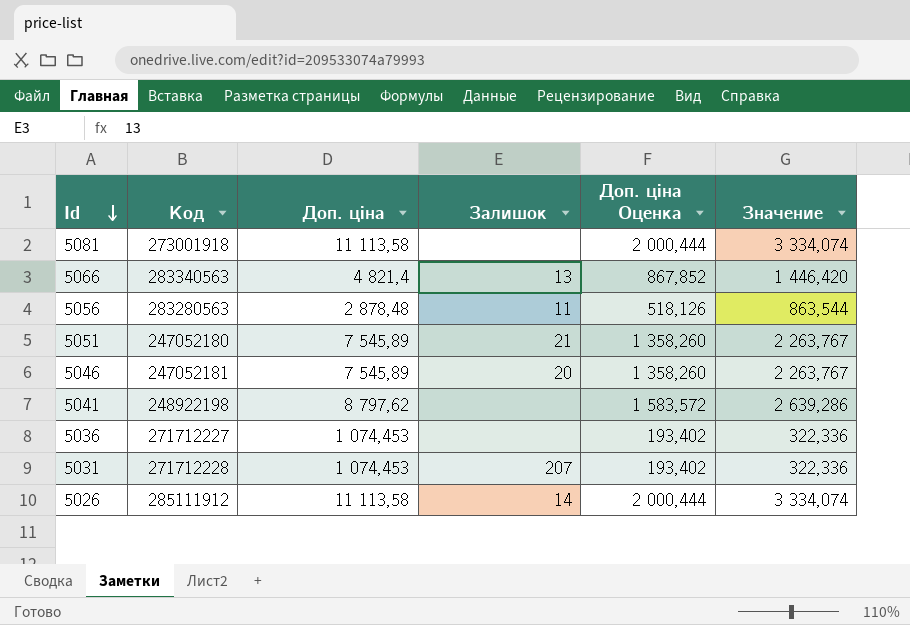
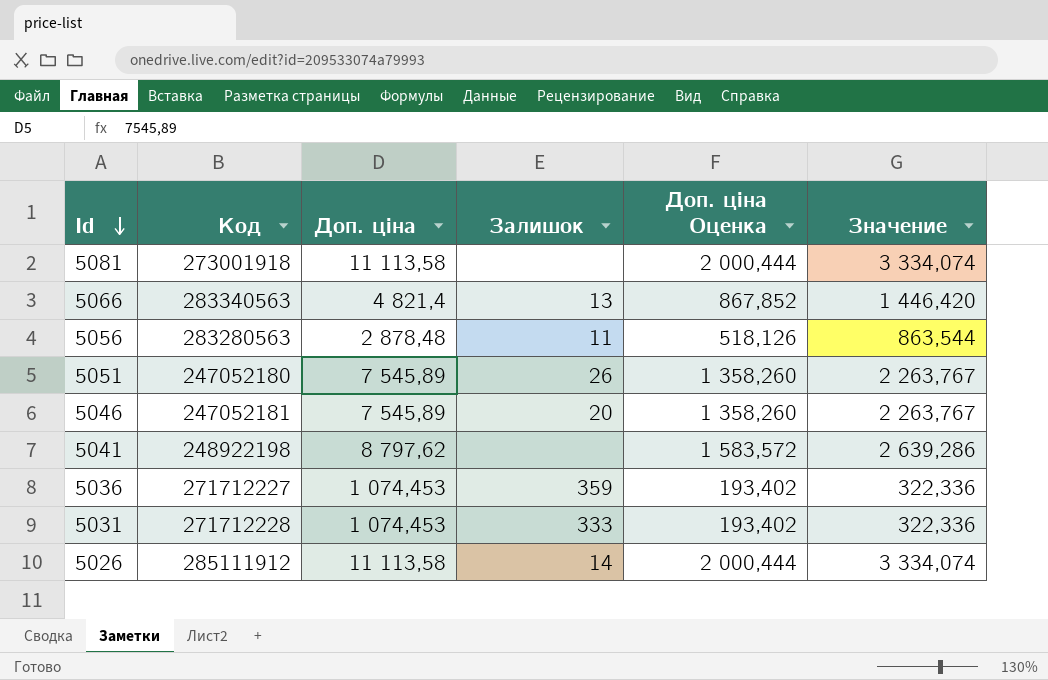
5051 | Залишок: 21 -> 26
5036 | Залишок: none -> 359
5031 | Залишок: 207 -> 333

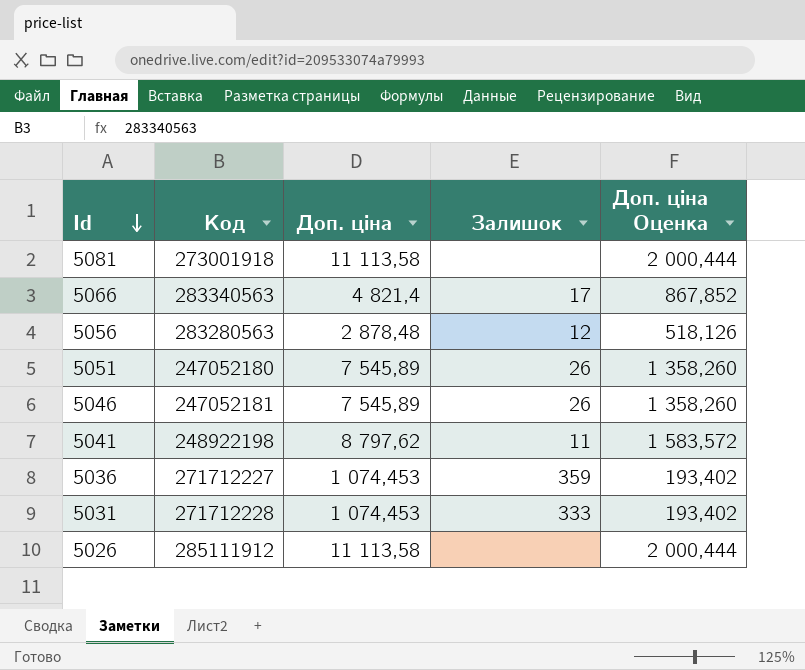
column Значение | formula: [Доп. ціна] * 0,3 -> none
5066 | Залишок: 13 -> 17
5056 | Залишок: 11 -> 12
5046 | Залишок: 20 -> 26
5041 | Залишок: none -> 11
5026 | Залишок: 14 -> none

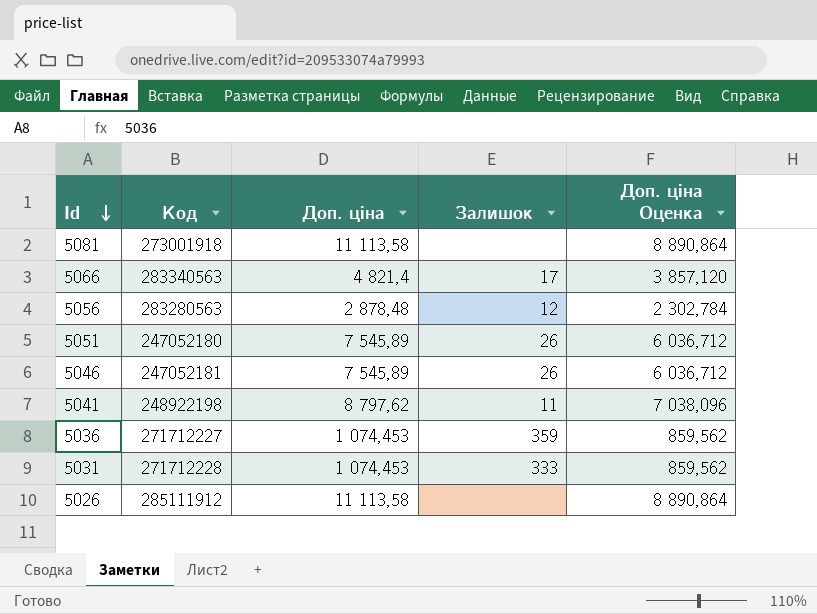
column Доп. ціна Оценка | formula: [Доп. ціна] * 0,18 -> [Доп. ціна] * 0,8

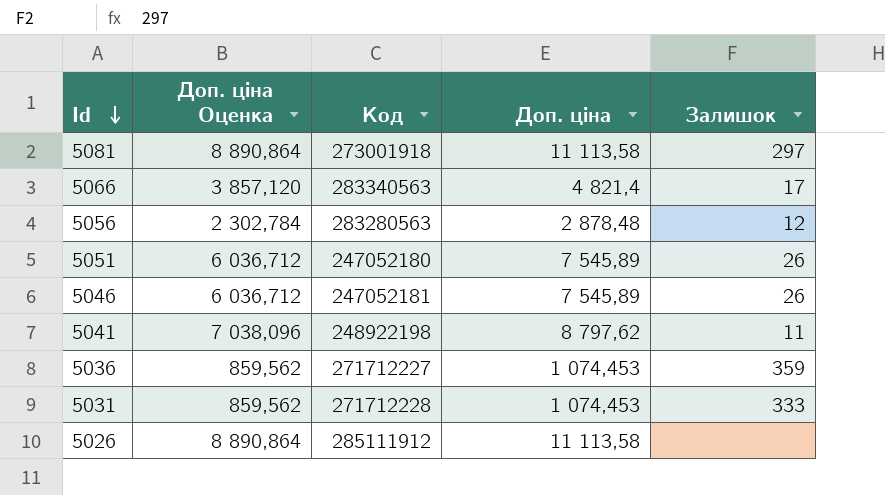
column Доп. ціна Оценка | position: 5 -> 2
5081 | Залишок: none -> 297

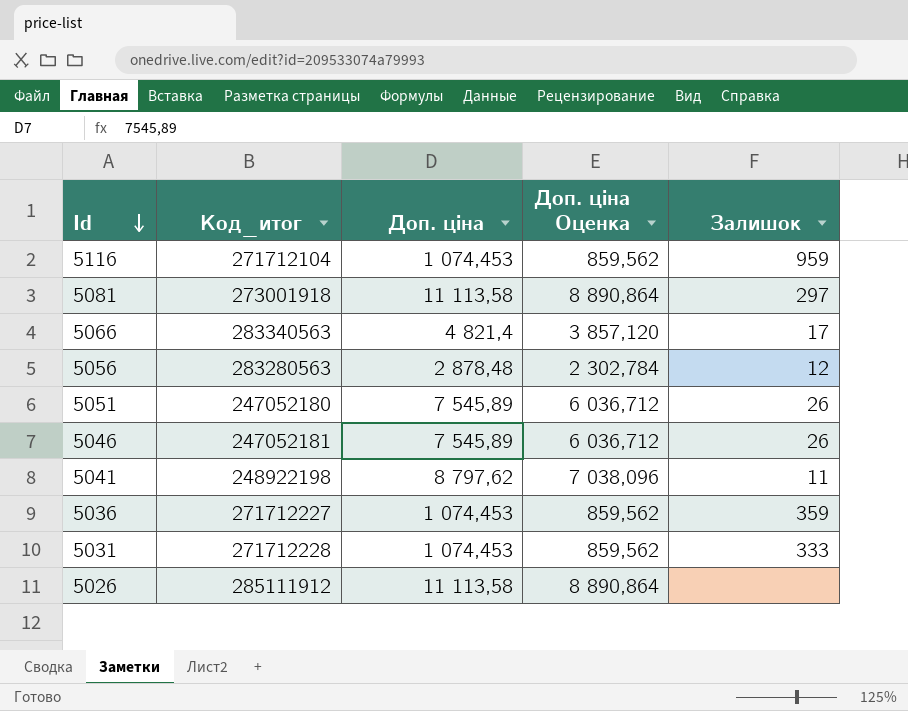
column name: Код -> Код_итог
column Доп. ціна Оценка | position: 2 -> 4
row 5116: none -> 271712104 | 1 074,453 | 859,562 | 959

